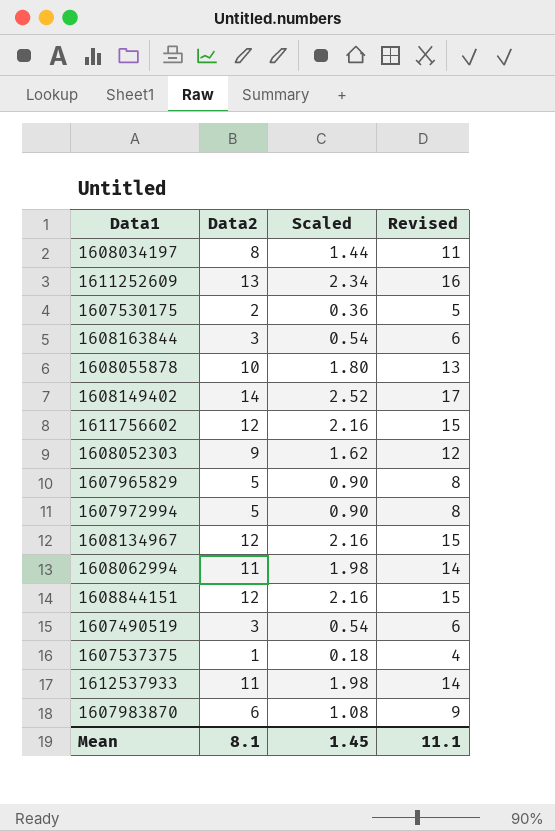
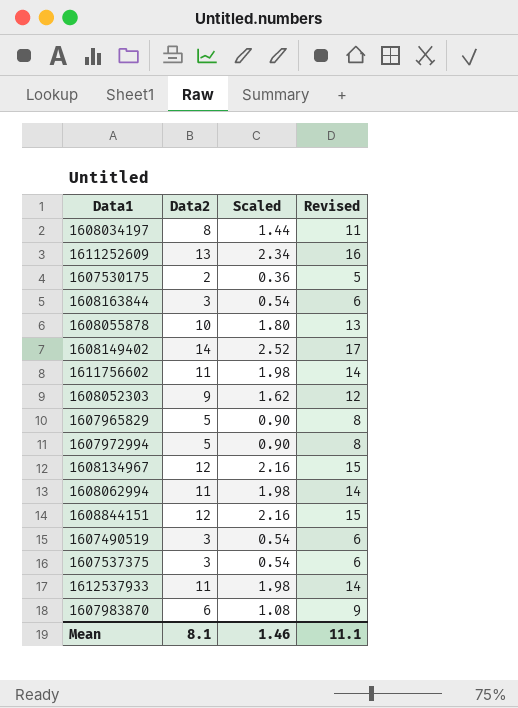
1611756602 | Data2: 12 -> 11
1611756602 | Scaled: 2.16 -> 1.98
1611756602 | Revised: 15 -> 14
1607537375 | Data2: 1 -> 3
1607537375 | Scaled: 0.18 -> 0.54
1607537375 | Revised: 4 -> 6
Mean | Scaled: 1.45 -> 1.46

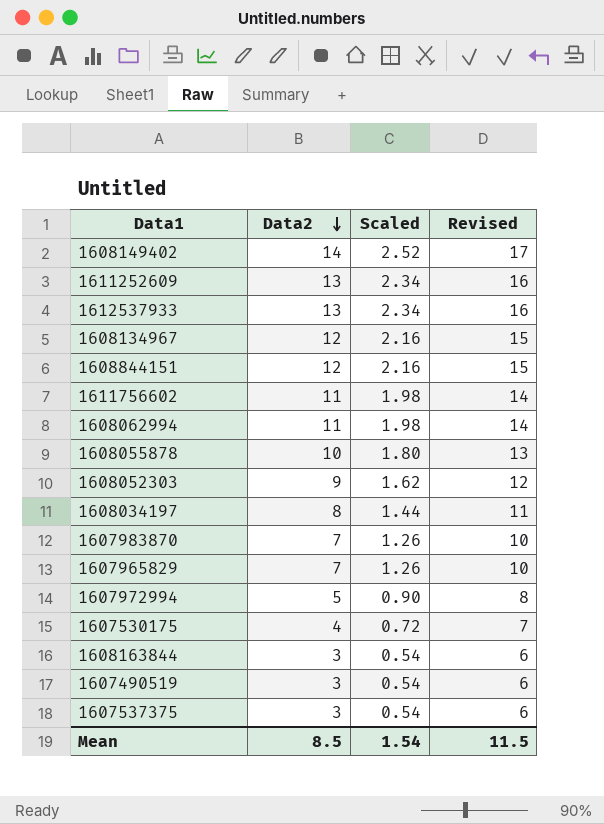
row order: none -> Data2 descending
1612537933 | Data2: 11 -> 13
1612537933 | Scaled: 1.98 -> 2.34
1612537933 | Revised: 14 -> 16
1607983870 | Data2: 6 -> 7
1607983870 | Scaled: 1.08 -> 1.26
1607983870 | Revised: 9 -> 10
1607965829 | Data2: 5 -> 7
1607965829 | Scaled: 0.90 -> 1.26
1607965829 | Revised: 8 -> 10
1607530175 | Data2: 2 -> 4
1607530175 | Scaled: 0.36 -> 0.72
1607530175 | Revised: 5 -> 7
Mean | Data2: 8.1 -> 8.5
Mean | Scaled: 1.46 -> 1.54
Mean | Revised: 11.1 -> 11.5

